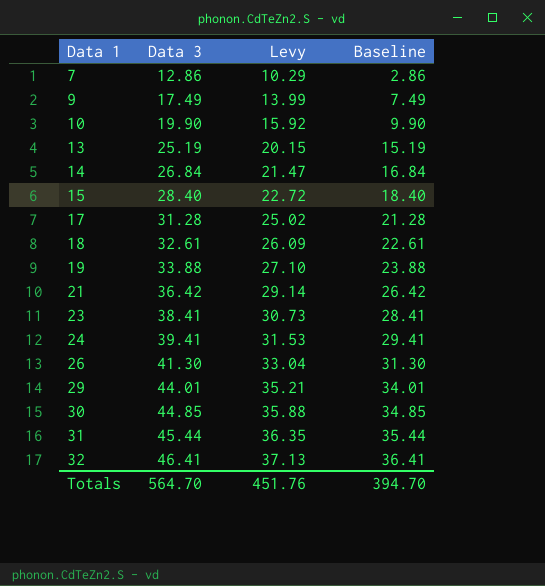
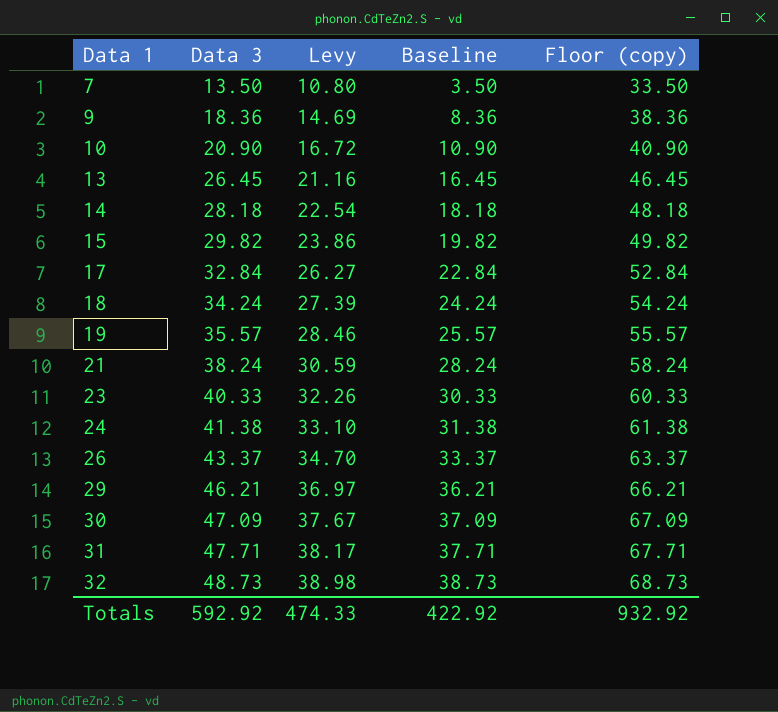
column Floor (copy) | formula: none -> [Data 3] + 20
7 | Data 3: 12.86 -> 13.50
7 | Levy: 10.29 -> 10.80
7 | Baseline: 2.86 -> 3.50
9 | Data 3: 17.49 -> 18.36
9 | Levy: 13.99 -> 14.69
9 | Baseline: 7.49 -> 8.36
10 | Data 3: 19.90 -> 20.90
10 | Levy: 15.92 -> 16.72
10 | Baseline: 9.90 -> 10.90
13 | Data 3: 25.19 -> 26.45
13 | Levy: 20.15 -> 21.16
13 | Baseline: 15.19 -> 16.45
14 | Data 3: 26.84 -> 28.18
14 | Levy: 21.47 -> 22.54
14 | Baseline: 16.84 -> 18.18
15 | Data 3: 28.40 -> 29.82
15 | Levy: 22.72 -> 23.86
15 | Baseline: 18.40 -> 19.82
17 | Data 3: 31.28 -> 32.84
17 | Levy: 25.02 -> 26.27
17 | Baseline: 21.28 -> 22.84
18 | Data 3: 32.61 -> 34.24
18 | Levy: 26.09 -> 27.39
18 | Baseline: 22.61 -> 24.24
19 | Data 3: 33.88 -> 35.57
19 | Levy: 27.10 -> 28.46
19 | Baseline: 23.88 -> 25.57
21 | Data 3: 36.42 -> 38.24
21 | Levy: 29.14 -> 30.59
21 | Baseline: 26.42 -> 28.24
23 | Data 3: 38.41 -> 40.33
23 | Levy: 30.73 -> 32.26
23 | Baseline: 28.41 -> 30.33
24 | Data 3: 39.41 -> 41.38
24 | Levy: 31.53 -> 33.10
24 | Baseline: 29.41 -> 31.38
26 | Data 3: 41.30 -> 43.37
26 | Levy: 33.04 -> 34.70
26 | Baseline: 31.30 -> 33.37
29 | Data 3: 44.01 -> 46.21
29 | Levy: 35.21 -> 36.97
29 | Baseline: 34.01 -> 36.21
30 | Data 3: 44.85 -> 47.09
30 | Levy: 35.88 -> 37.67
30 | Baseline: 34.85 -> 37.09
31 | Data 3: 45.44 -> 47.71
31 | Levy: 36.35 -> 38.17
31 | Baseline: 35.44 -> 37.71
32 | Data 3: 46.41 -> 48.73
32 | Levy: 37.13 -> 38.98
32 | Baseline: 36.41 -> 38.73
Totals | Data 3: 564.70 -> 592.92
Totals | Levy: 451.76 -> 474.33
Totals | Baseline: 394.70 -> 422.92

